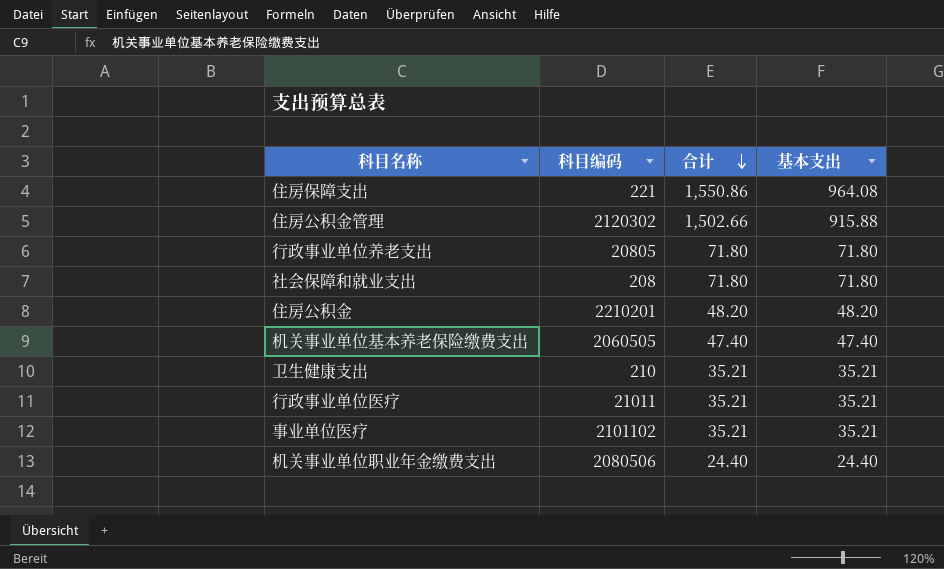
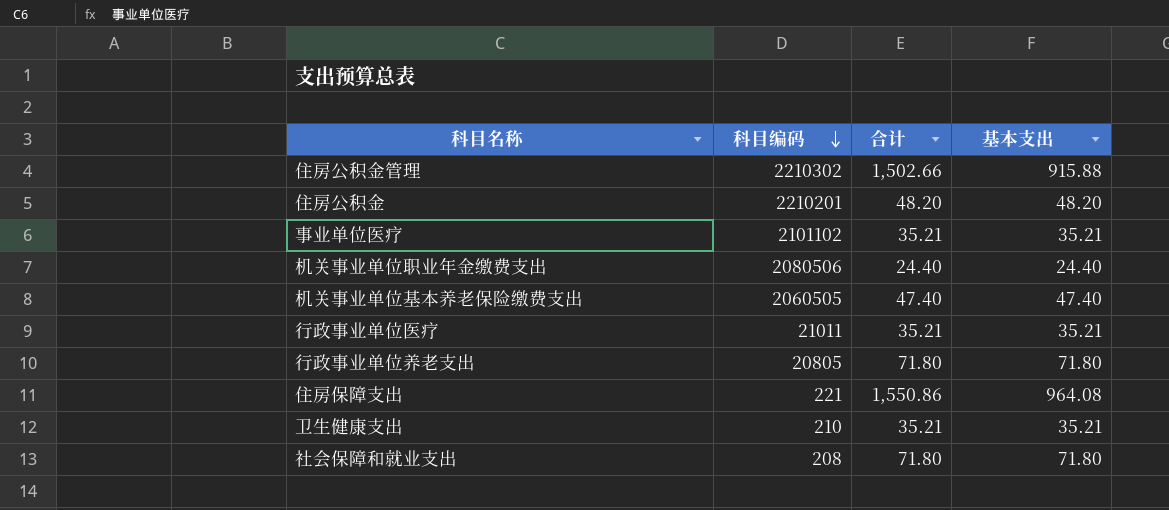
row order: 合计 descending -> 科目编码 descending
住房公积金管理 | 科目编码: 2120302 -> 2210302

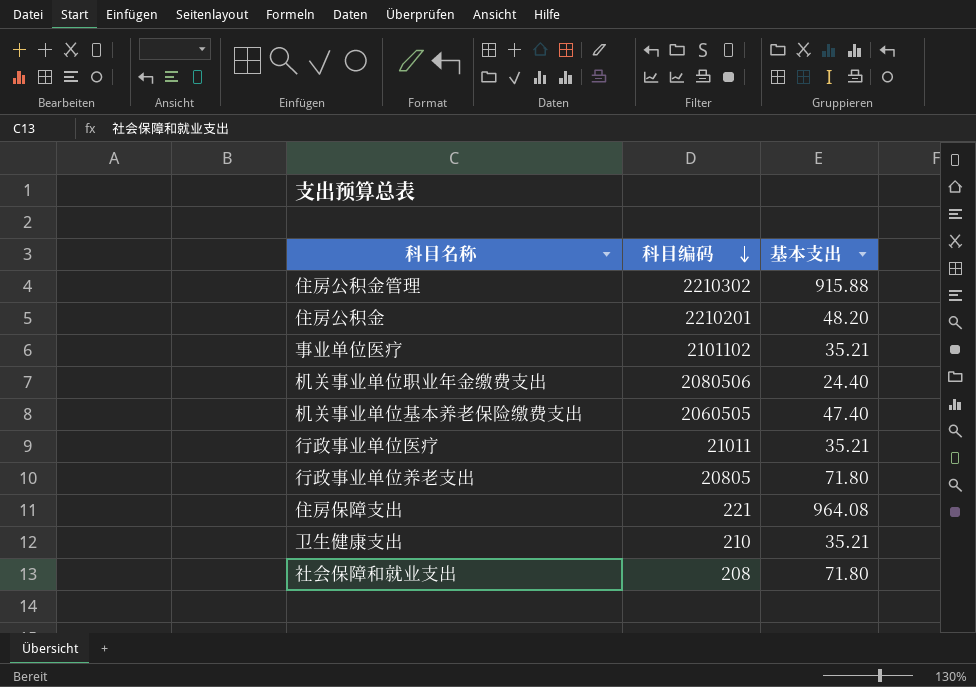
column 合计 | position: 3 -> none

